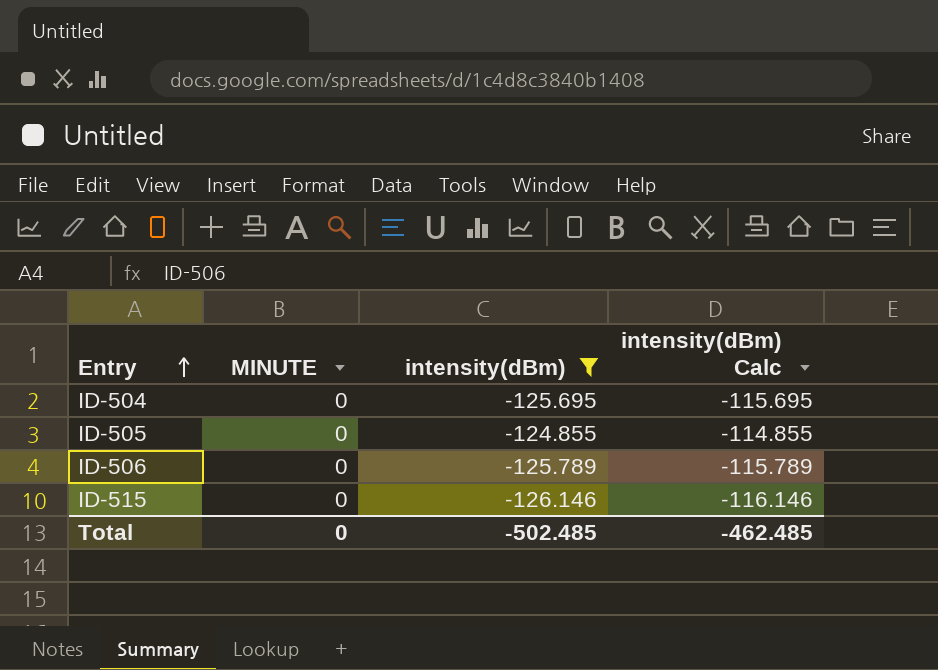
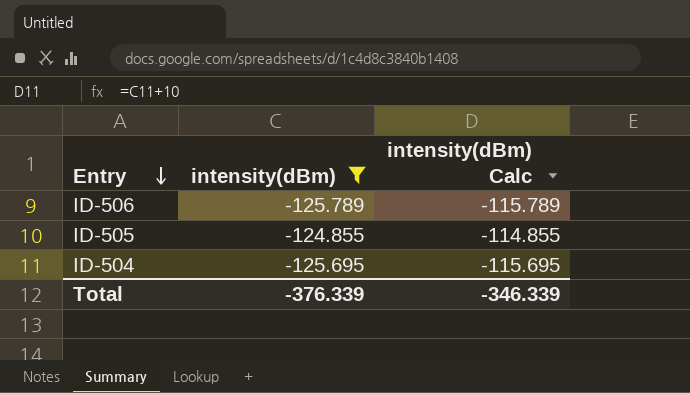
row order: Entry ascending -> Entry descending
column MINUTE | position: 2 -> none
row ID-515: 0 | -126.146 | -116.146 -> none
Total | intensity(dBm): -502.485 -> -376.339
Total | intensity(dBm) Calc: -462.485 -> -346.339

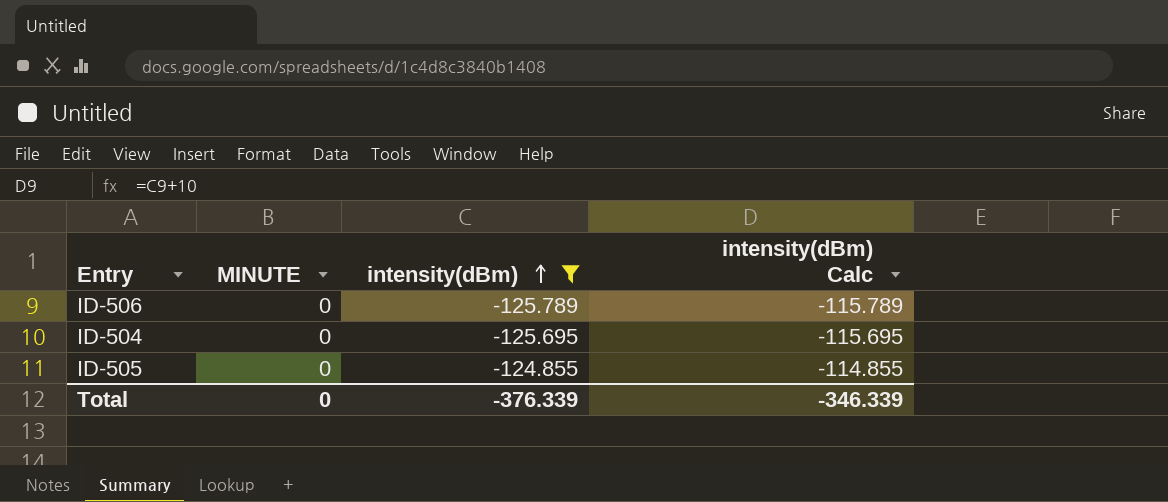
row order: Entry descending -> intensity(dBm) ascending
column MINUTE | position: none -> 2

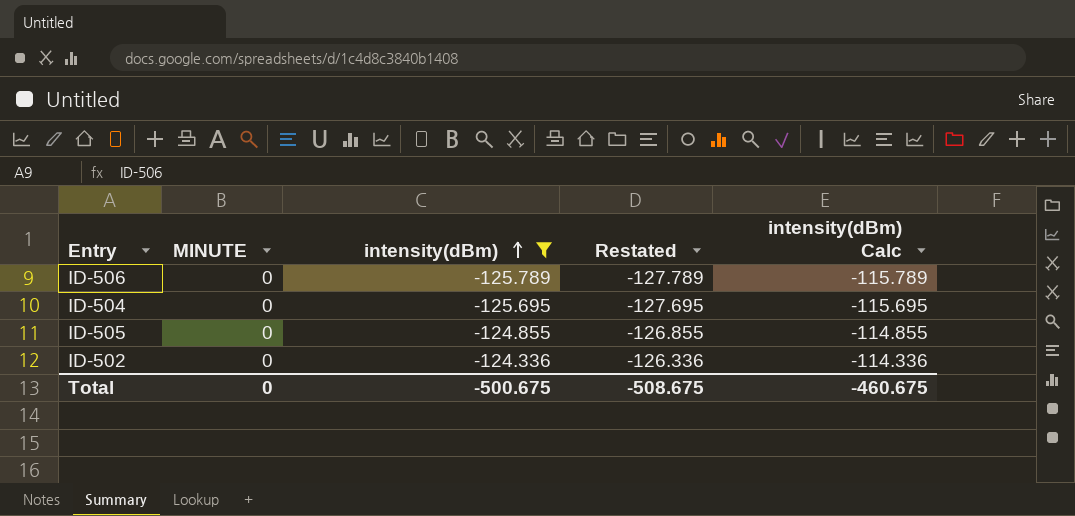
column Restated | formula: none -> [intensity(dBm)] - 2
row ID-502: none -> 0 | -124.336 | -126.336 | -114.336
Total | intensity(dBm): -376.339 -> -500.675
Total | intensity(dBm) Calc: -346.339 -> -460.675

